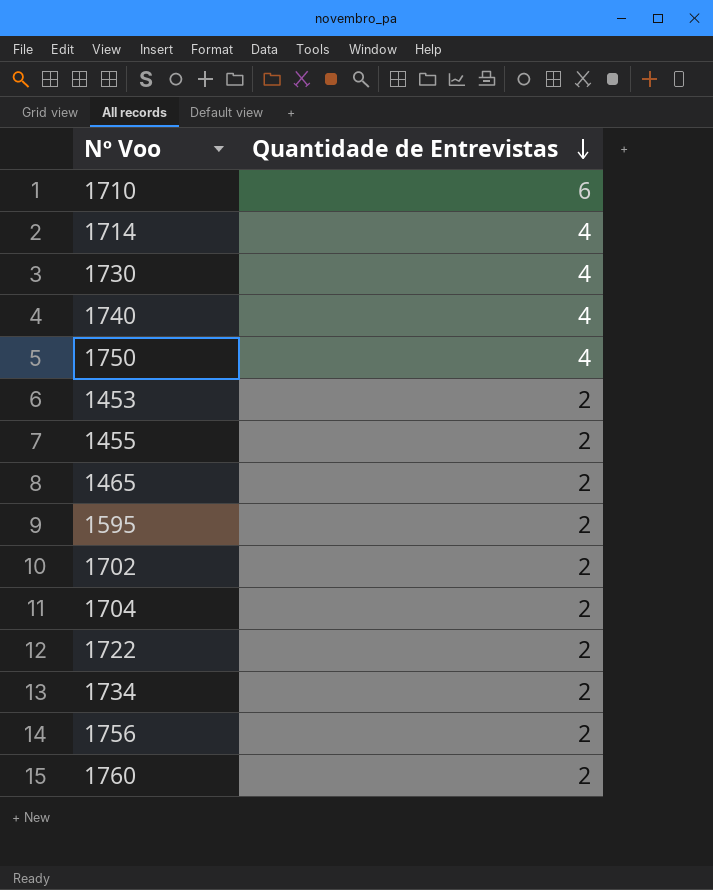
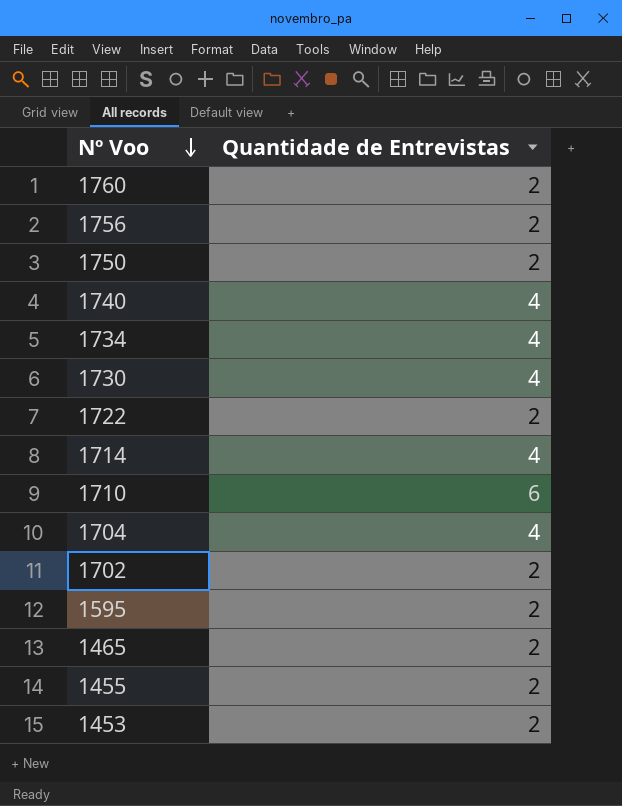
row order: Quantidade de Entrevistas descending -> Nº Voo descending
1750 | Quantidade de Entrevistas: 4 -> 2
1734 | Quantidade de Entrevistas: 2 -> 4
1704 | Quantidade de Entrevistas: 2 -> 4

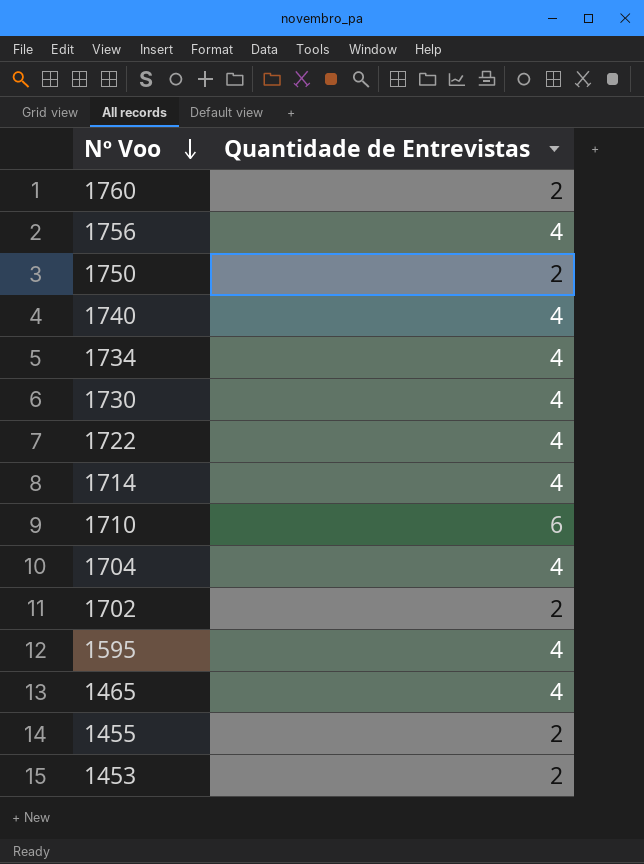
1756 | Quantidade de Entrevistas: 2 -> 4
1722 | Quantidade de Entrevistas: 2 -> 4
1595 | Quantidade de Entrevistas: 2 -> 4
1465 | Quantidade de Entrevistas: 2 -> 4

